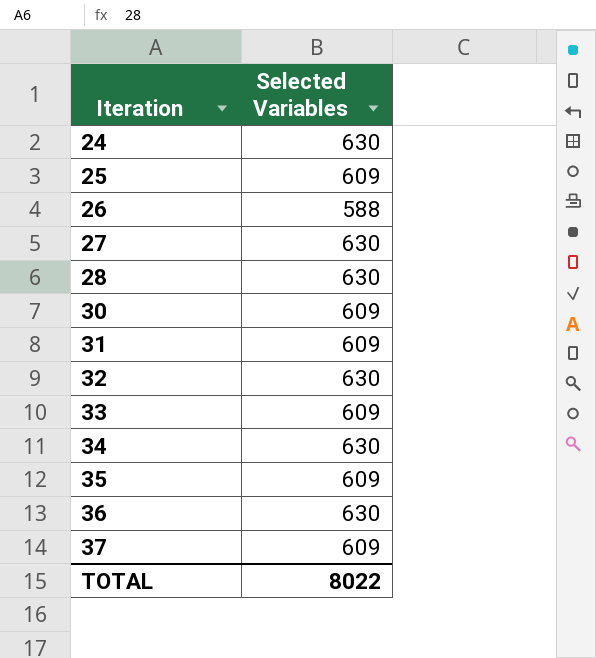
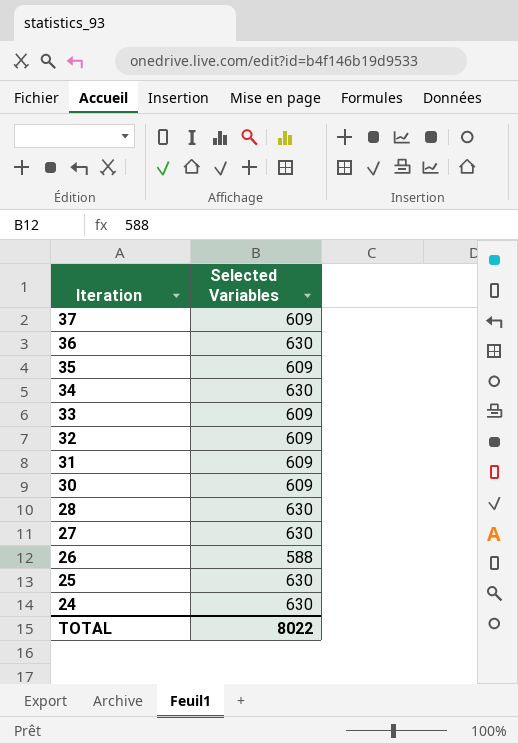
row order: Iteration ascending -> Iteration descending
32 | Selected Variables: 630 -> 609
25 | Selected Variables: 609 -> 630

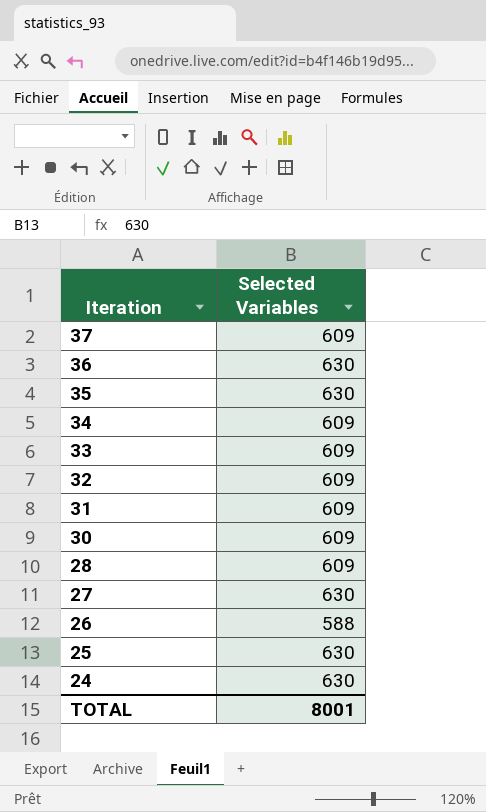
35 | Selected Variables: 609 -> 630
34 | Selected Variables: 630 -> 609
28 | Selected Variables: 630 -> 609
TOTAL | Selected Variables: 8022 -> 8001

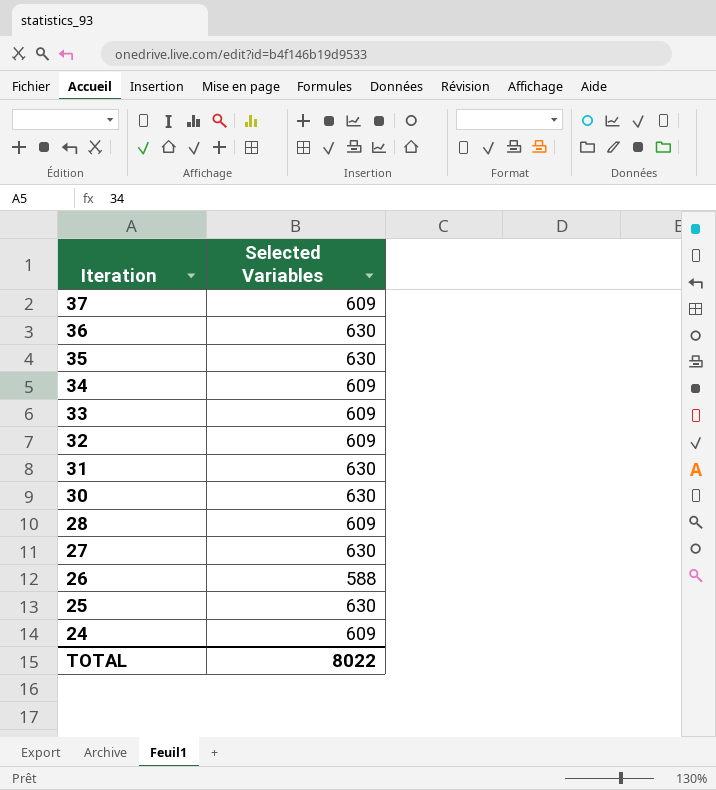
31 | Selected Variables: 609 -> 630
30 | Selected Variables: 609 -> 630
24 | Selected Variables: 630 -> 609
TOTAL | Selected Variables: 8001 -> 8022

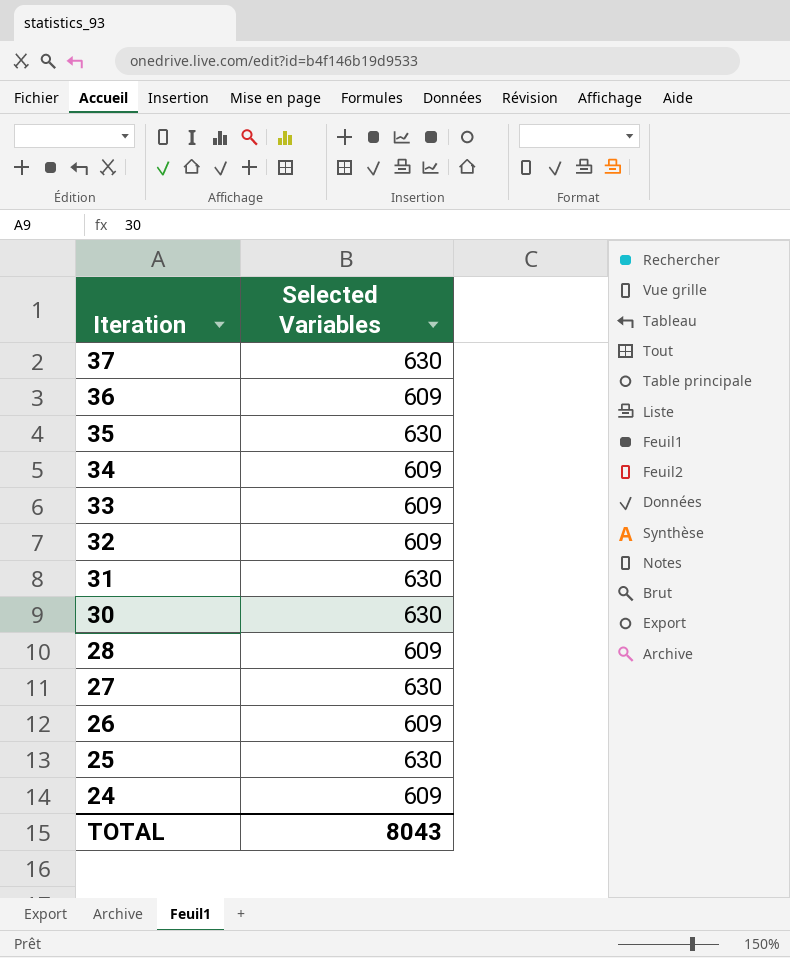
37 | Selected Variables: 609 -> 630
36 | Selected Variables: 630 -> 609
26 | Selected Variables: 588 -> 609
TOTAL | Selected Variables: 8022 -> 8043

